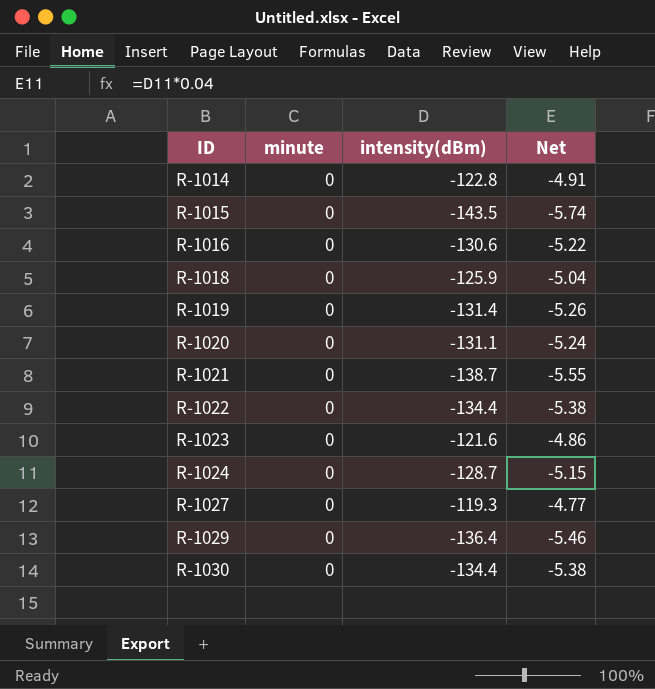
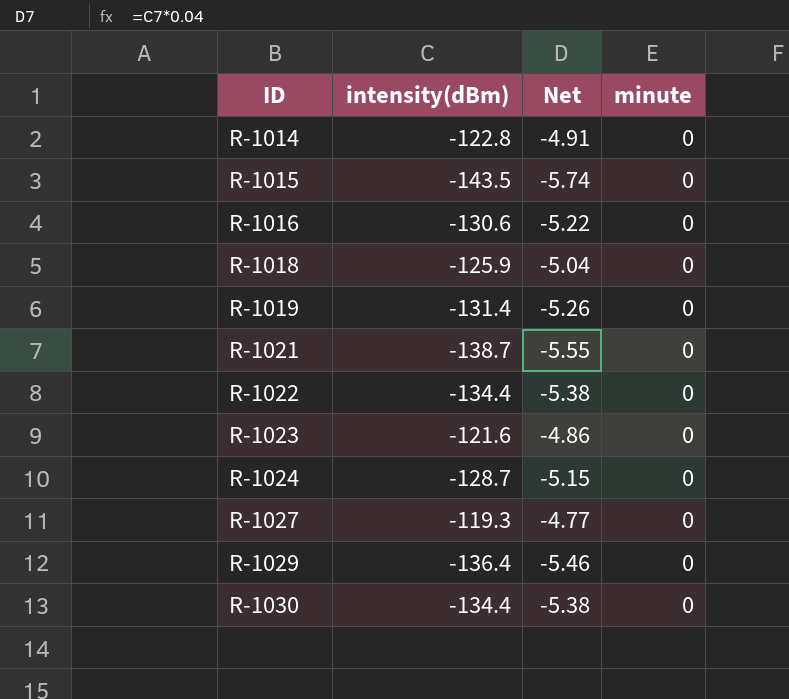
column minute | position: 2 -> 4
row R-1020: 0 | -131.1 | -5.24 -> none

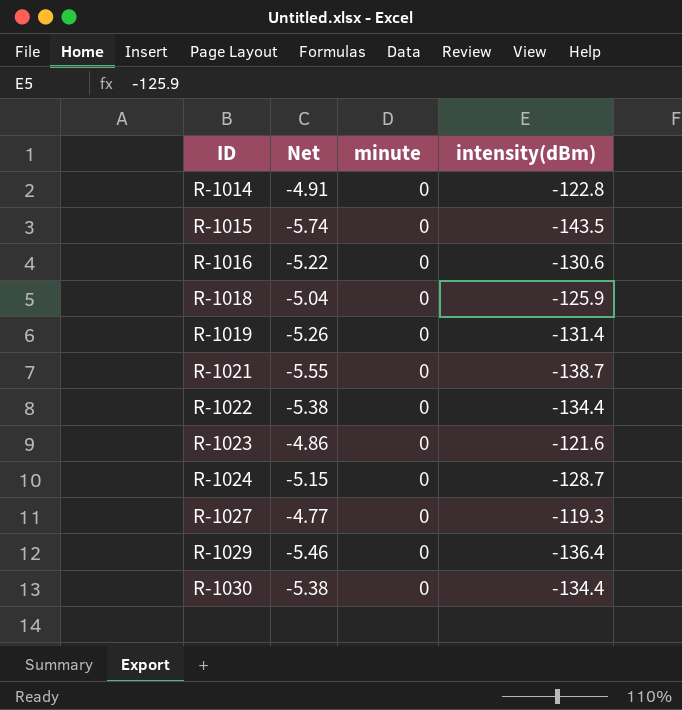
column intensity(dBm) | position: 2 -> 4

